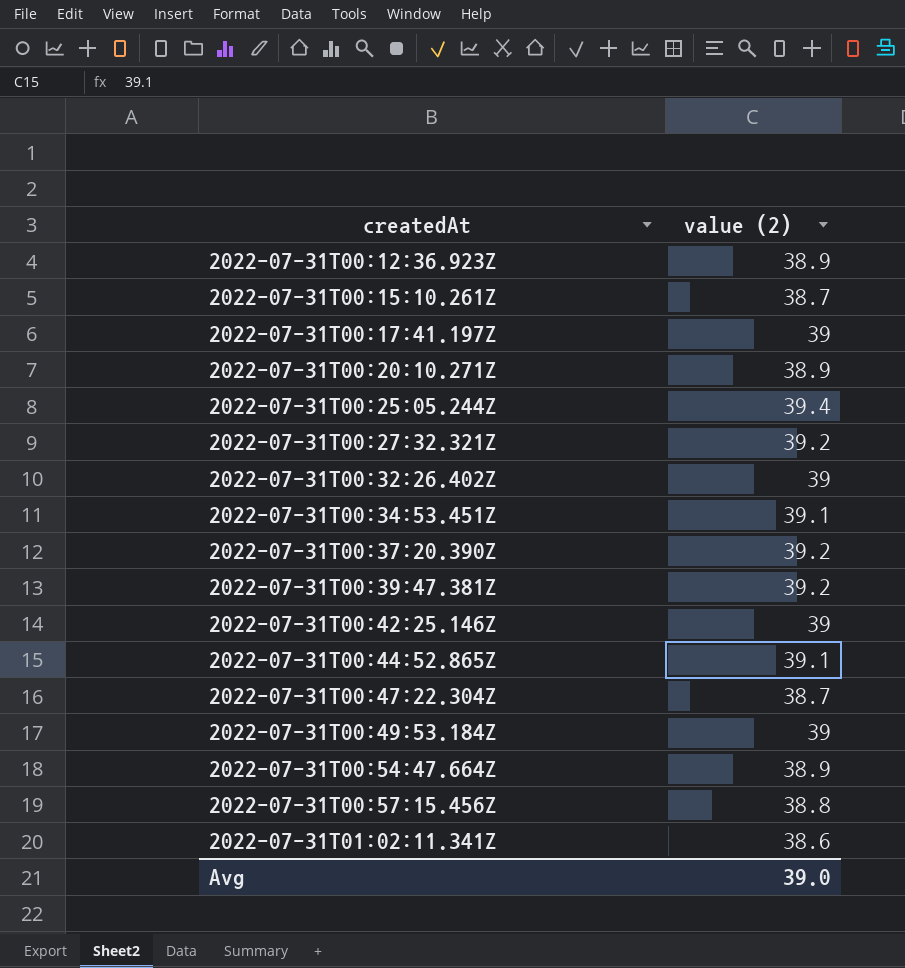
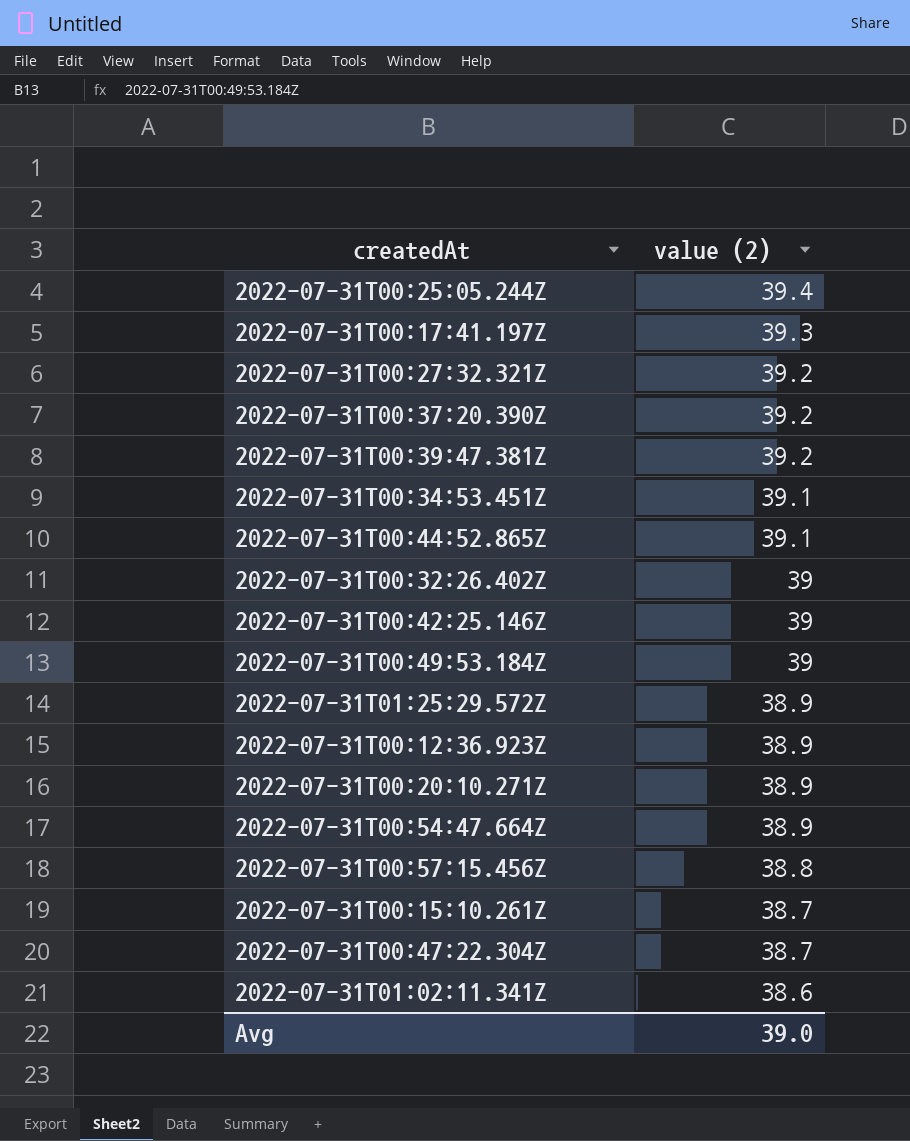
row order: createdAt ascending -> value (2) descending
2022-07-31T00:17:41.197Z | value (2): 39 -> 39.3
row 2022-07-31T01:25:29.572Z: none -> 38.9

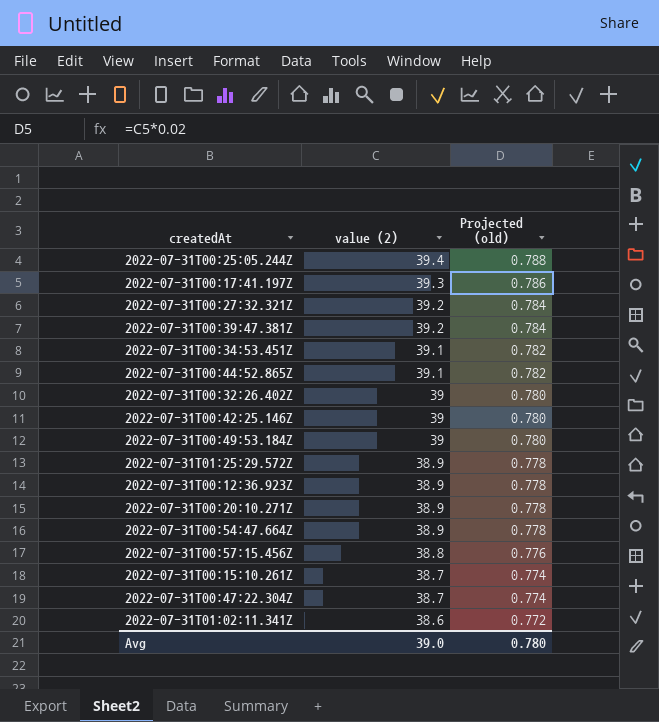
column Projected (old) | formula: none -> [value (2)] * 0.02
row 2022-07-31T00:37:20.390Z: 39.2 -> none

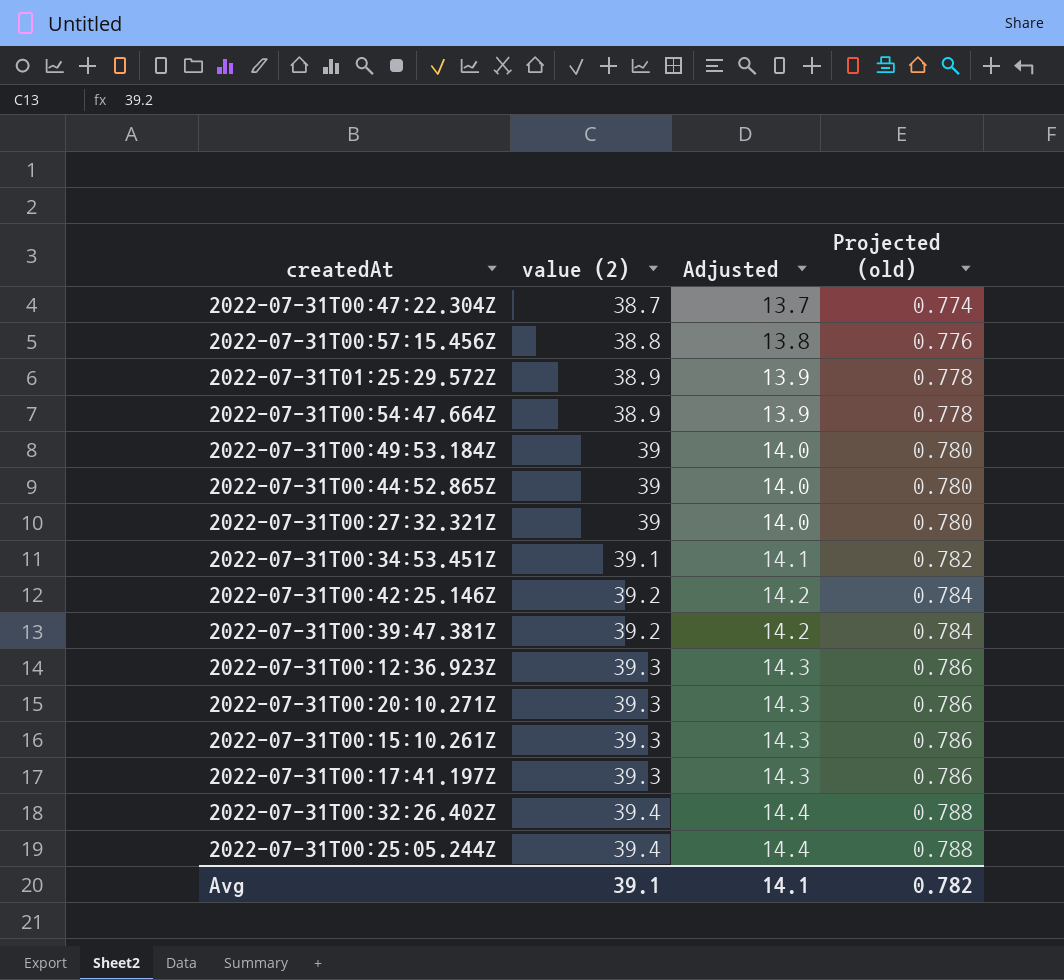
row order: value (2) descending -> value (2) ascending
column Adjusted | formula: none -> [value (2)] - 25
row 2022-07-31T01:02:11.341Z: 38.6 | 0.772 -> none
2022-07-31T00:44:52.865Z | value (2): 39.1 -> 39
2022-07-31T00:44:52.865Z | Projected (old): 0.782 -> 0.780
2022-07-31T00:27:32.321Z | value (2): 39.2 -> 39
2022-07-31T00:27:32.321Z | Projected (old): 0.784 -> 0.780
2022-07-31T00:42:25.146Z | value (2): 39 -> 39.2
2022-07-31T00:42:25.146Z | Projected (old): 0.780 -> 0.784
2022-07-31T00:12:36.923Z | value (2): 38.9 -> 39.3
2022-07-31T00:12:36.923Z | Projected (old): 0.778 -> 0.786
2022-07-31T00:20:10.271Z | value (2): 38.9 -> 39.3
2022-07-31T00:20:10.271Z | Projected (old): 0.778 -> 0.786
2022-07-31T00:15:10.261Z | value (2): 38.7 -> 39.3
2022-07-31T00:15:10.261Z | Projected (old): 0.774 -> 0.786
2022-07-31T00:32:26.402Z | value (2): 39 -> 39.4
2022-07-31T00:32:26.402Z | Projected (old): 0.780 -> 0.788
Avg | value (2): 39.0 -> 39.1
Avg | Projected (old): 0.780 -> 0.782

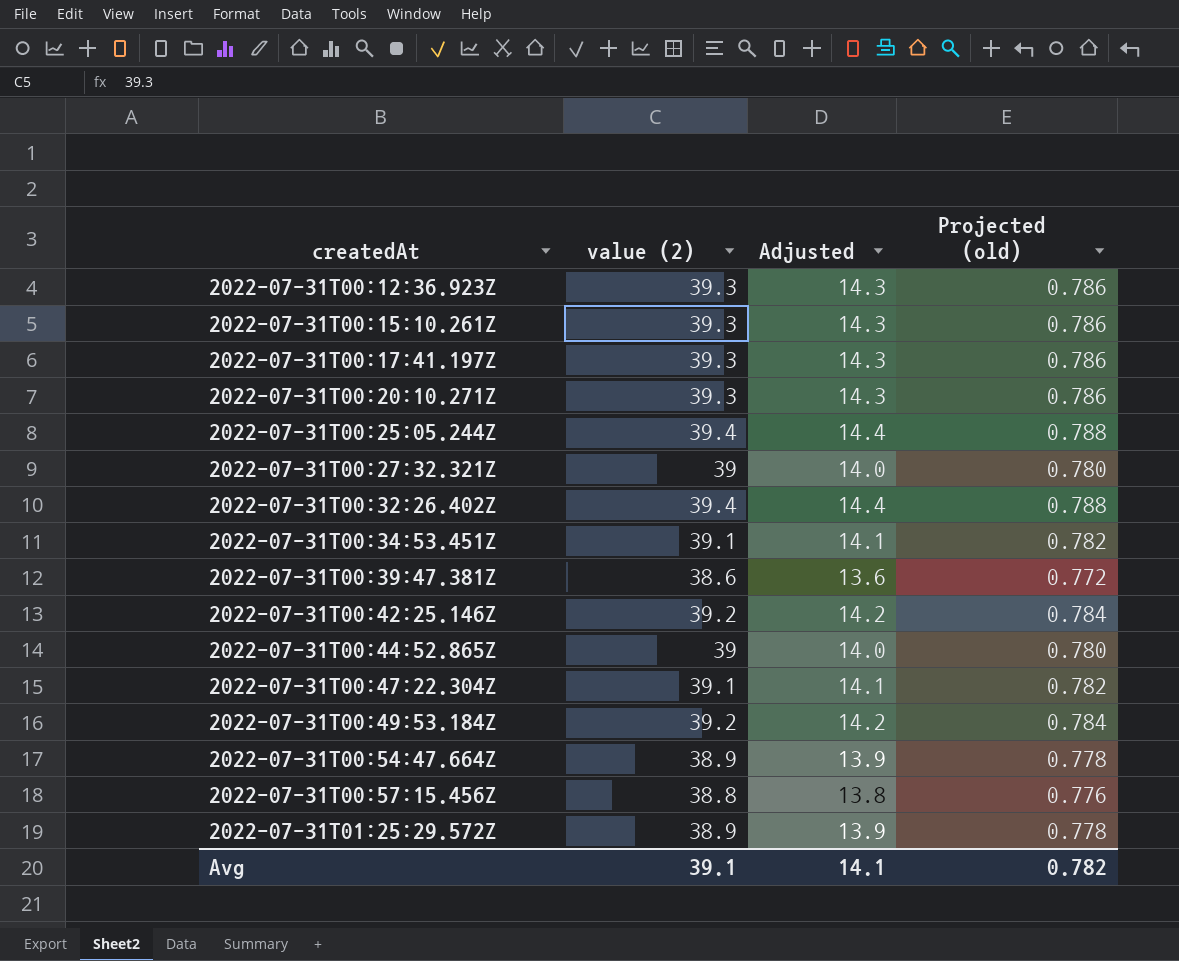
row order: value (2) ascending -> createdAt ascending
2022-07-31T00:39:47.381Z | value (2): 39.2 -> 38.6
2022-07-31T00:39:47.381Z | Adjusted: 14.2 -> 13.6
2022-07-31T00:39:47.381Z | Projected (old): 0.784 -> 0.772
2022-07-31T00:47:22.304Z | value (2): 38.7 -> 39.1
2022-07-31T00:47:22.304Z | Adjusted: 13.7 -> 14.1
2022-07-31T00:47:22.304Z | Projected (old): 0.774 -> 0.782
2022-07-31T00:49:53.184Z | value (2): 39 -> 39.2
2022-07-31T00:49:53.184Z | Adjusted: 14.0 -> 14.2
2022-07-31T00:49:53.184Z | Projected (old): 0.780 -> 0.784

